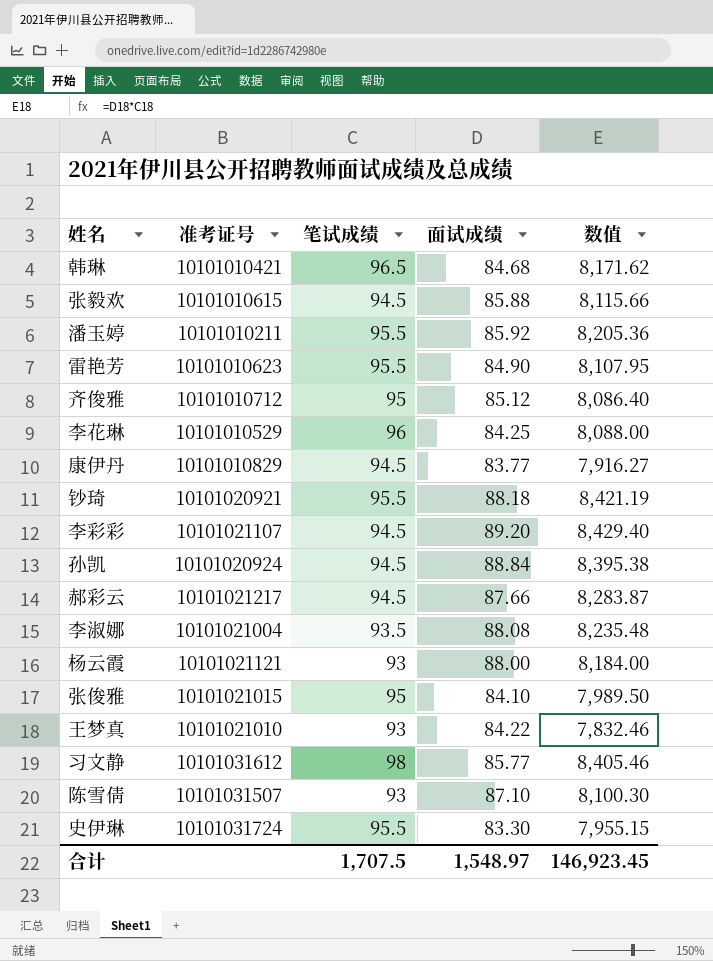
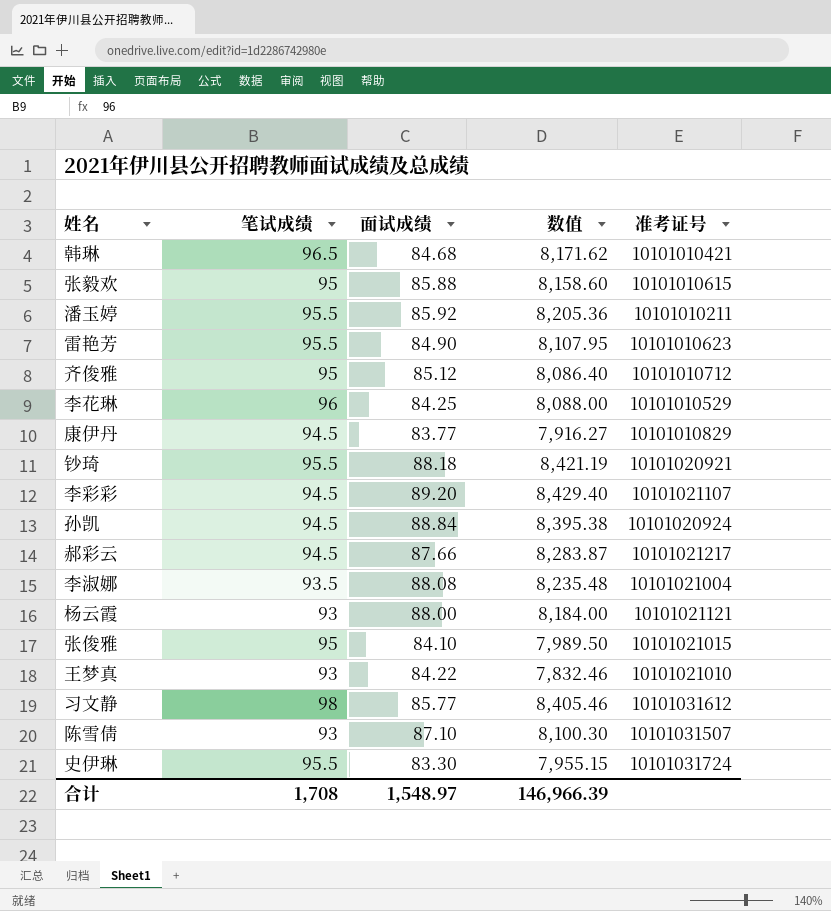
column 准考证号 | position: 2 -> 5
张毅欢 | 笔试成绩: 94.5 -> 95
张毅欢 | 数值: 8,115.66 -> 8,158.60
合计 | 笔试成绩: 1,707.5 -> 1,708
合计 | 数值: 146,923.45 -> 146,966.39

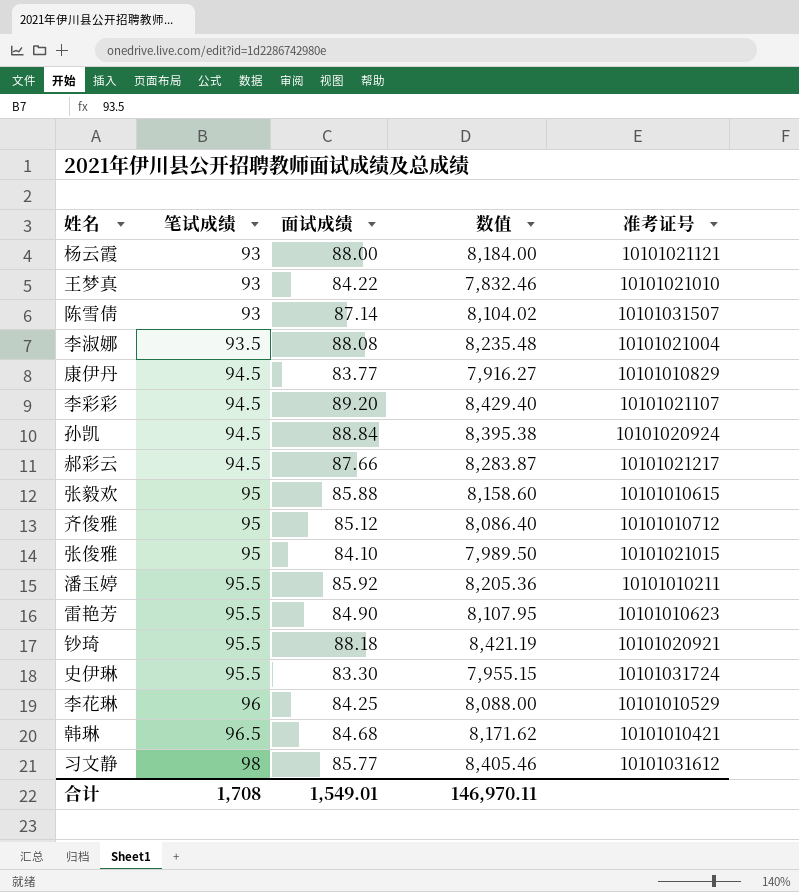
row order: none -> 笔试成绩 ascending
陈雪倩 | 面试成绩: 87.10 -> 87.14
陈雪倩 | 数值: 8,100.30 -> 8,104.02
合计 | 面试成绩: 1,548.97 -> 1,549.01
合计 | 数值: 146,966.39 -> 146,970.11

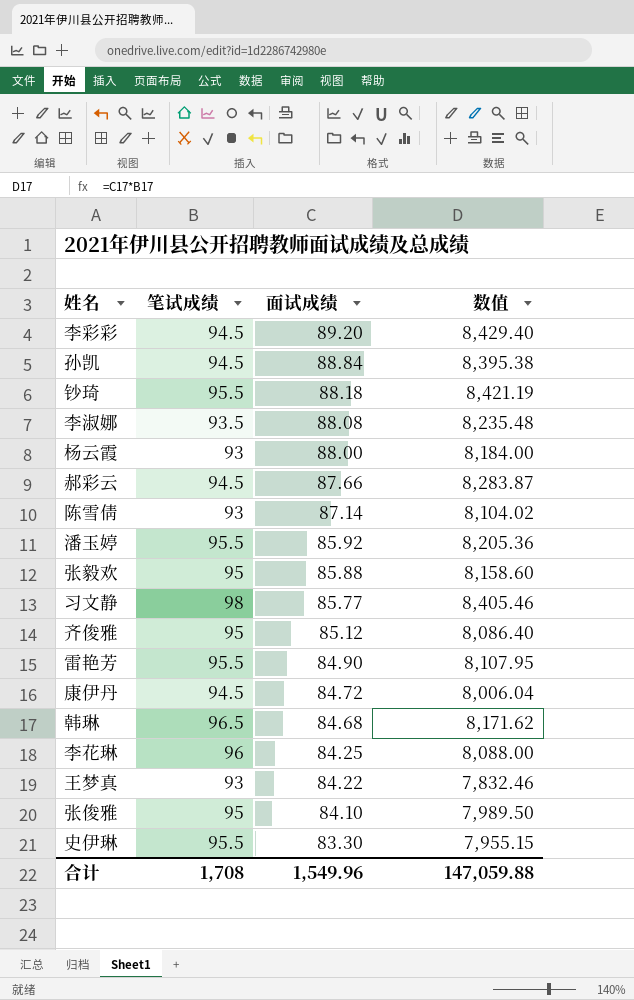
row order: 笔试成绩 ascending -> 面试成绩 descending
column 准考证号 | position: 5 -> none
康伊丹 | 面试成绩: 83.77 -> 84.72
康伊丹 | 数值: 7,916.27 -> 8,006.04
合计 | 面试成绩: 1,549.01 -> 1,549.96
合计 | 数值: 146,970.11 -> 147,059.88

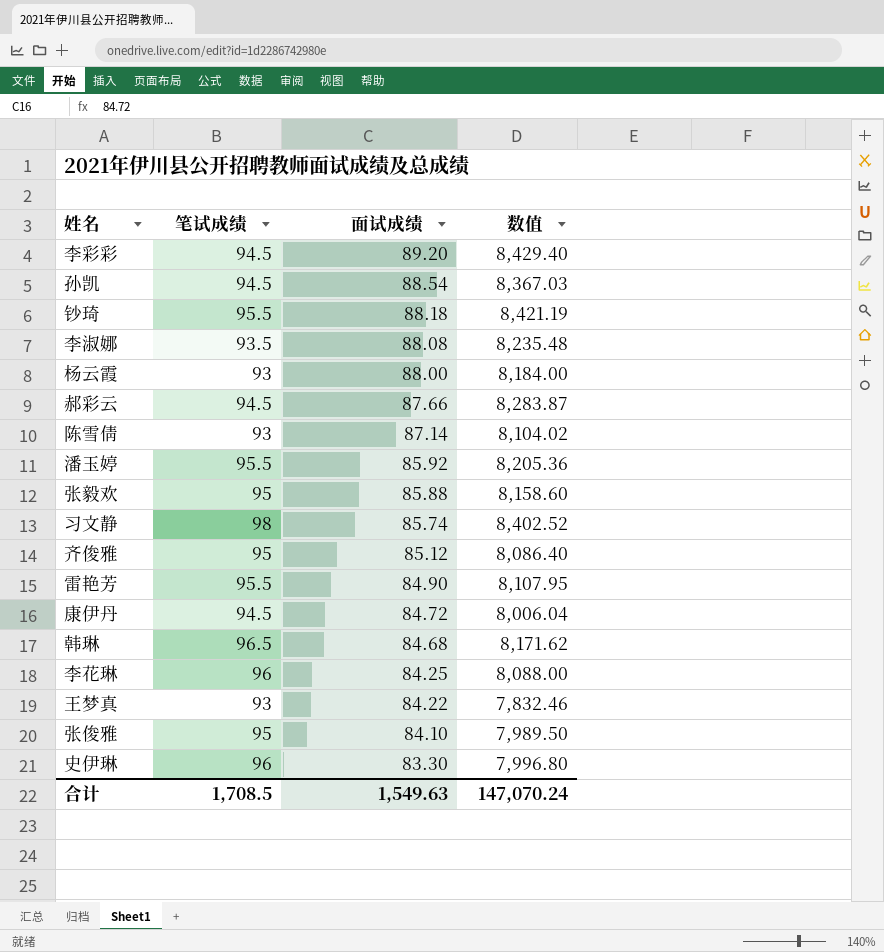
孙凯 | 面试成绩: 88.84 -> 88.54
孙凯 | 数值: 8,395.38 -> 8,367.03
习文静 | 面试成绩: 85.77 -> 85.74
习文静 | 数值: 8,405.46 -> 8,402.52
史伊琳 | 笔试成绩: 95.5 -> 96
史伊琳 | 数值: 7,955.15 -> 7,996.80
合计 | 笔试成绩: 1,708 -> 1,708.5
合计 | 面试成绩: 1,549.96 -> 1,549.63
合计 | 数值: 147,059.88 -> 147,070.24

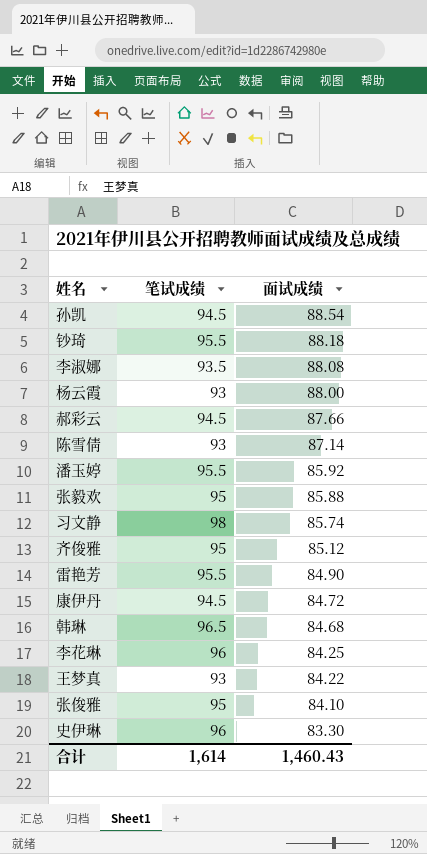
column 数值 | formula: [笔试成绩] * [面试成绩] -> none
row 李彩彩: 94.5 | 89.20 | 8,429.40 -> none
合计 | 笔试成绩: 1,708.5 -> 1,614
合计 | 面试成绩: 1,549.63 -> 1,460.43

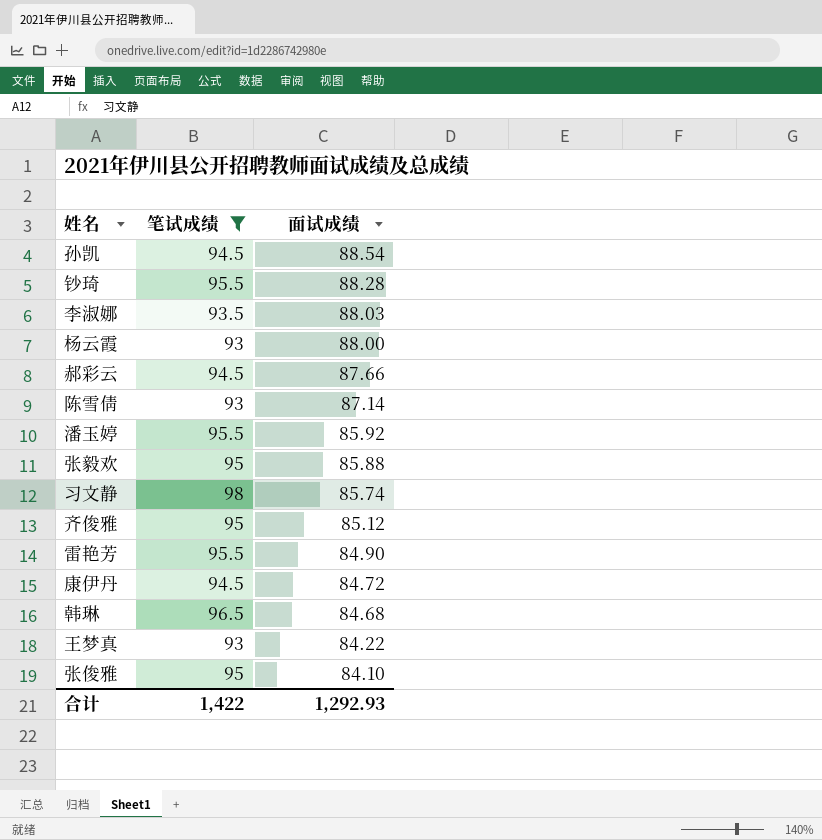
filter: none -> 笔试成绩 != 96
钞琦 | 面试成绩: 88.18 -> 88.28
李淑娜 | 面试成绩: 88.08 -> 88.03
合计 | 笔试成绩: 1,614 -> 1,422
合计 | 面试成绩: 1,460.43 -> 1,292.93

